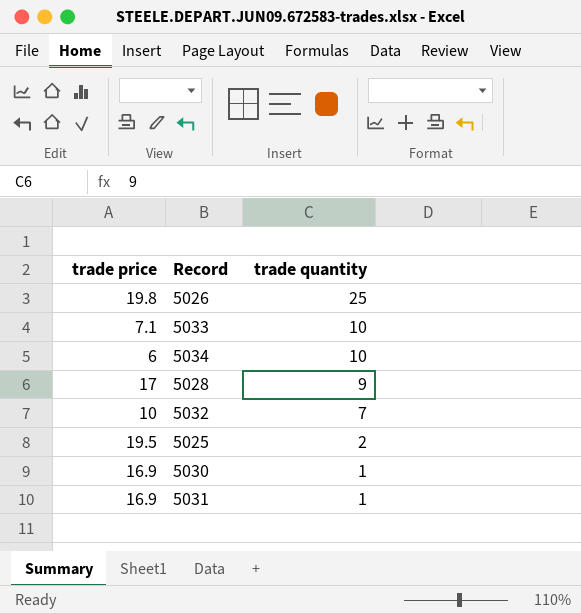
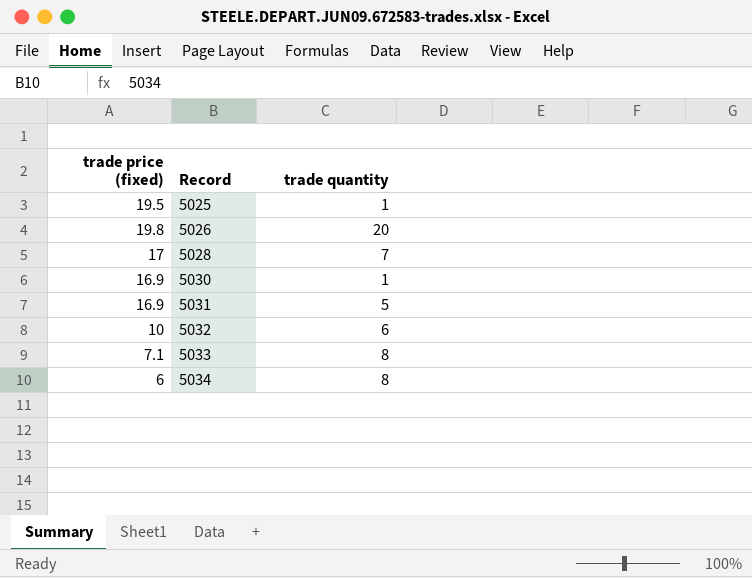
row order: trade quantity descending -> Record ascending
column name: trade price -> trade price (fixed)
5025 | trade quantity: 2 -> 1
5026 | trade quantity: 25 -> 20
5028 | trade quantity: 9 -> 7
5031 | trade quantity: 1 -> 5
5032 | trade quantity: 7 -> 6
5033 | trade quantity: 10 -> 8
5034 | trade quantity: 10 -> 8

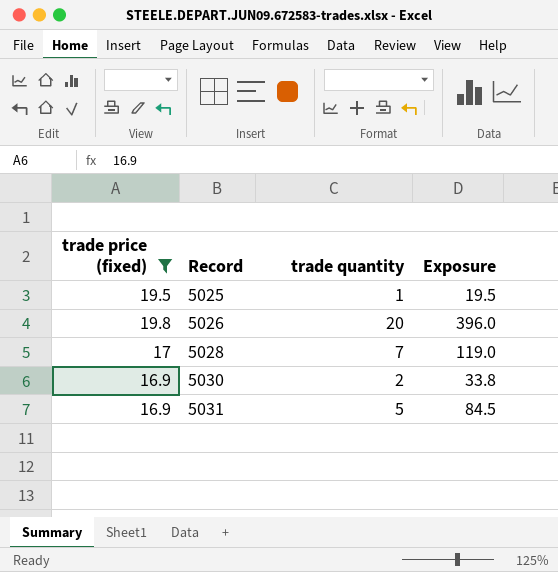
filter: none -> trade price (fixed) >= 16.9
column Exposure | formula: none -> [trade price (fixed)] * [trade quantity]
5030 | trade quantity: 1 -> 2

